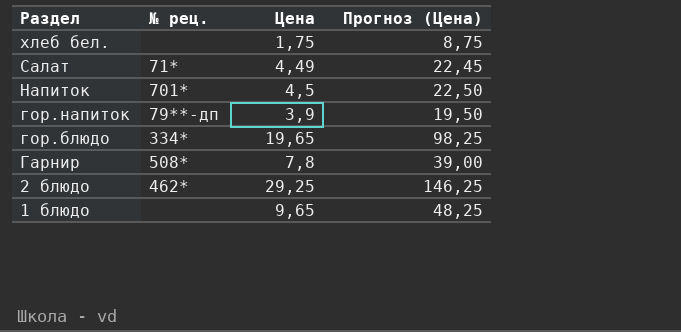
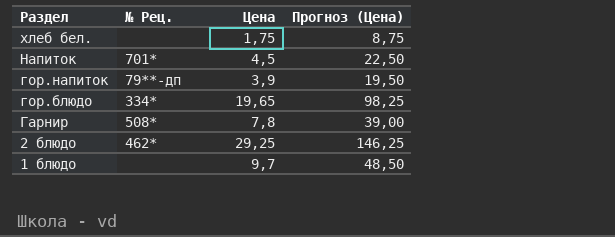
column name: № рец. -> № Рец.
row Салат: 71* | 4,49 | 22,45 -> none
1 блюдо | Цена: 9,65 -> 9,7
1 блюдо | Прогноз (Цена): 48,25 -> 48,50

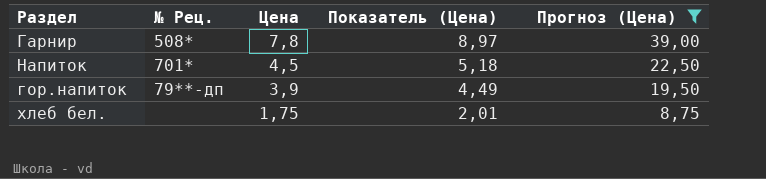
filter: none -> Прогноз (Цена) <= 39,00
row order: Раздел descending -> Цена descending
column Показатель (Цена) | formula: none -> [Цена] * 1,15

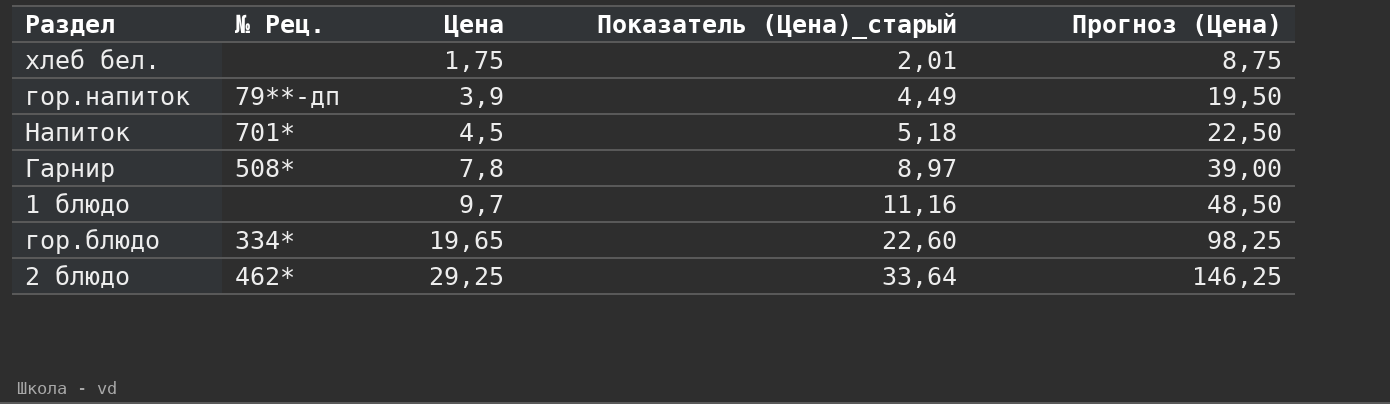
filter: Прогноз (Цена) <= 39,00 -> none
row order: Цена descending -> Цена ascending
column name: Показатель (Цена) -> Показатель (Цена)_старый

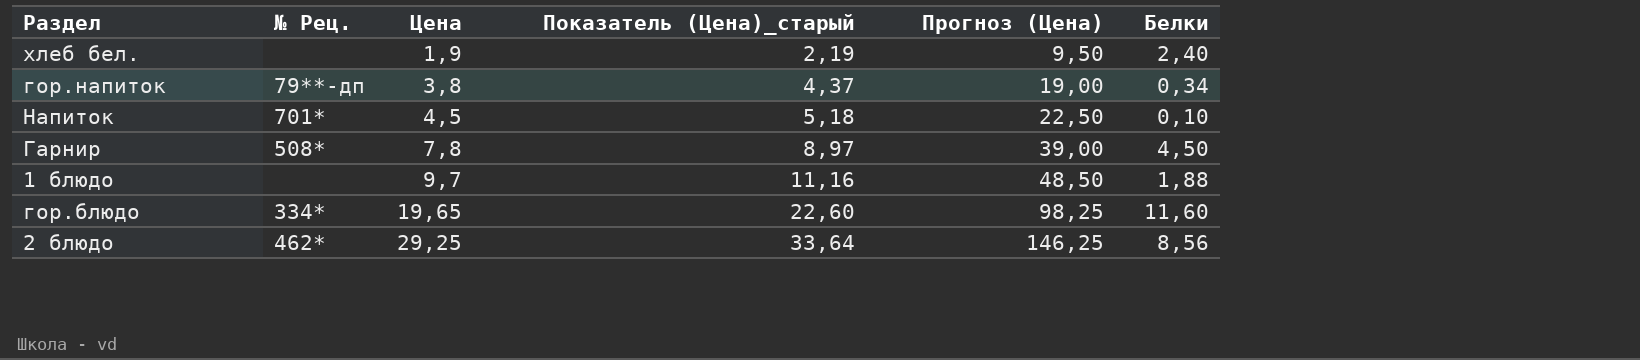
column Белки | position: none -> 6
хлеб бел. | Цена: 1,75 -> 1,9
хлеб бел. | Показатель (Цена)_старый: 2,01 -> 2,19
хлеб бел. | Прогноз (Цена): 8,75 -> 9,50
гор.напиток | Цена: 3,9 -> 3,8
гор.напиток | Показатель (Цена)_старый: 4,49 -> 4,37
гор.напиток | Прогноз (Цена): 19,50 -> 19,00

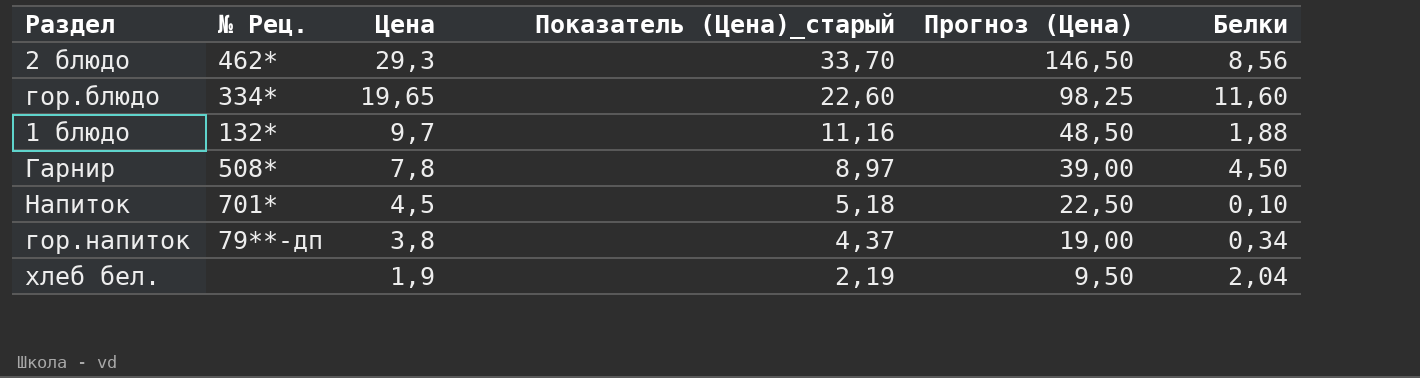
row order: Цена ascending -> Цена descending
2 блюдо | Цена: 29,25 -> 29,3
2 блюдо | Показатель (Цена)_старый: 33,64 -> 33,70
2 блюдо | Прогноз (Цена): 146,25 -> 146,50
1 блюдо | № Рец.: none -> 132*
хлеб бел. | Белки: 2,40 -> 2,04

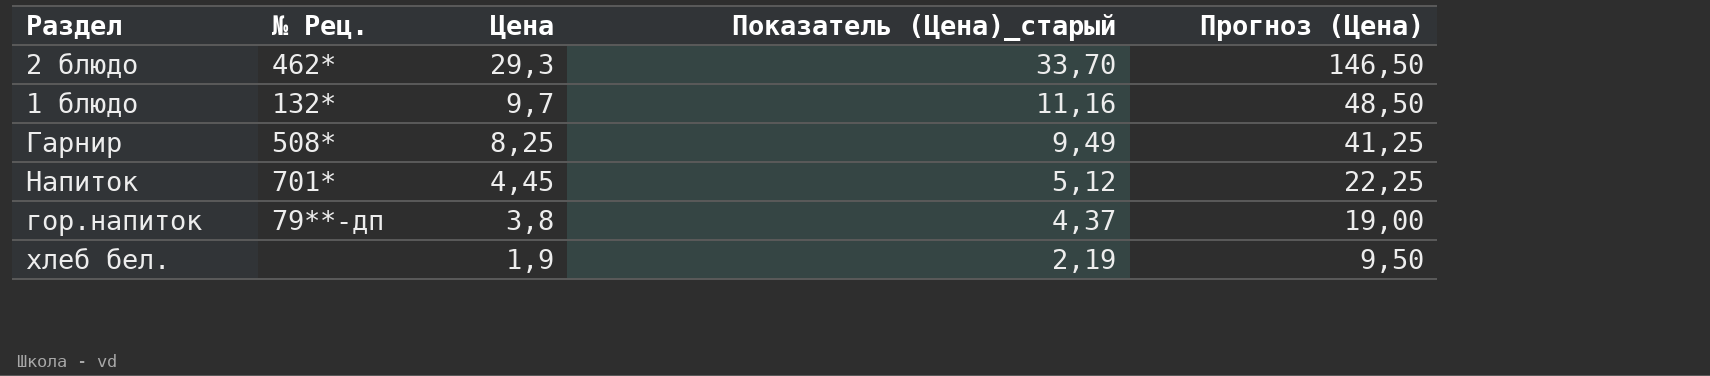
column Белки | position: 6 -> none
row гор.блюдо: 334* | 19,65 | 22,60 | 98,25 | 11,60 -> none
Гарнир | Цена: 7,8 -> 8,25
Гарнир | Показатель (Цена)_старый: 8,97 -> 9,49
Гарнир | Прогноз (Цена): 39,00 -> 41,25
Напиток | Цена: 4,5 -> 4,45
Напиток | Показатель (Цена)_старый: 5,18 -> 5,12
Напиток | Прогноз (Цена): 22,50 -> 22,25

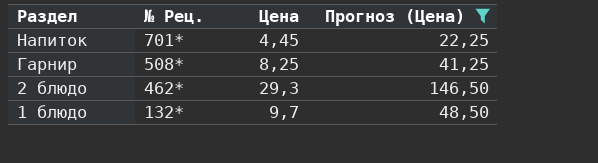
filter: none -> Прогноз (Цена) >= 22,25
row order: Цена descending -> Раздел descending
column Показатель (Цена)_старый | formula: [Цена] * 1,15 -> none

